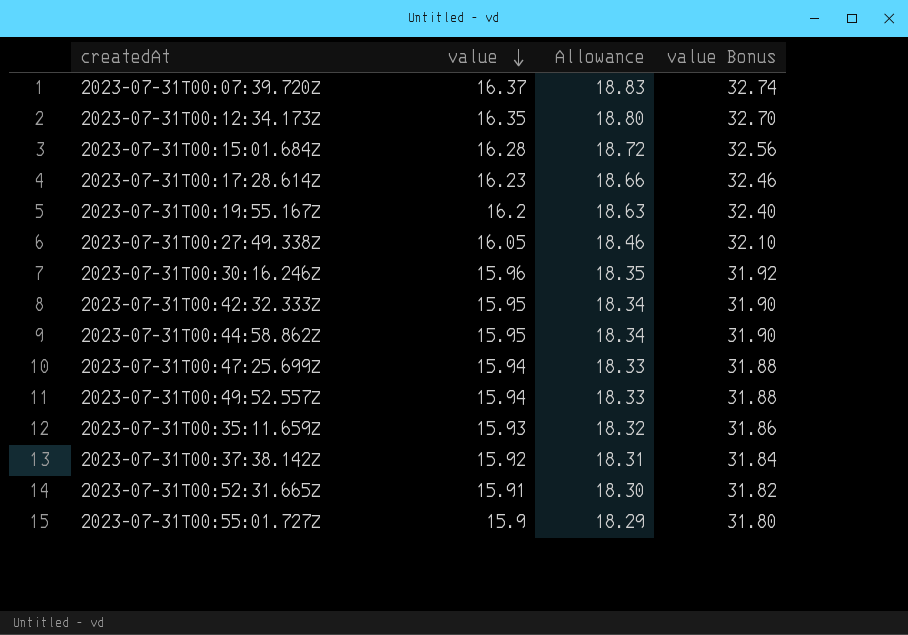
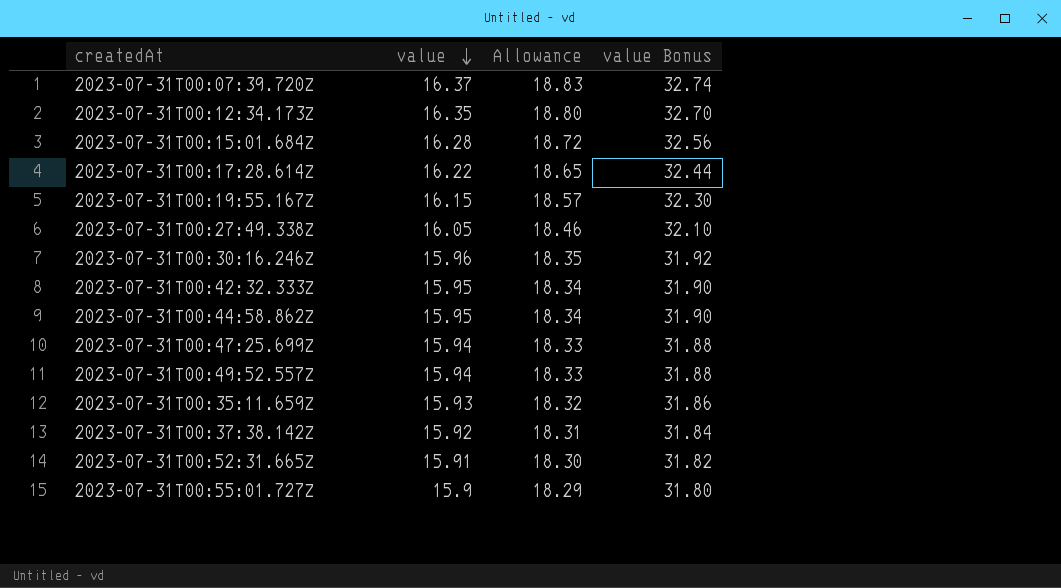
2023-07-31T00:17:28.614Z | value: 16.23 -> 16.22
2023-07-31T00:17:28.614Z | Allowance: 18.66 -> 18.65
2023-07-31T00:17:28.614Z | value Bonus: 32.46 -> 32.44
2023-07-31T00:19:55.167Z | value: 16.2 -> 16.15
2023-07-31T00:19:55.167Z | Allowance: 18.63 -> 18.57
2023-07-31T00:19:55.167Z | value Bonus: 32.40 -> 32.30

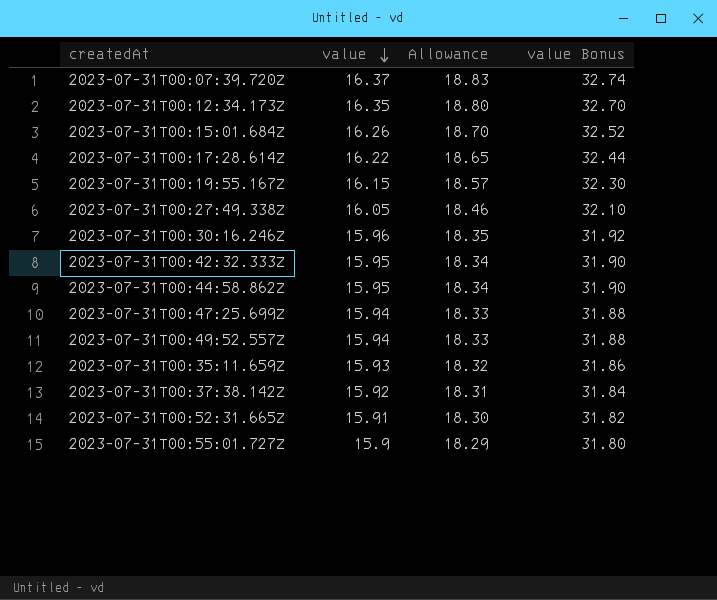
2023-07-31T00:15:01.684Z | value: 16.28 -> 16.26
2023-07-31T00:15:01.684Z | Allowance: 18.72 -> 18.70
2023-07-31T00:15:01.684Z | value Bonus: 32.56 -> 32.52

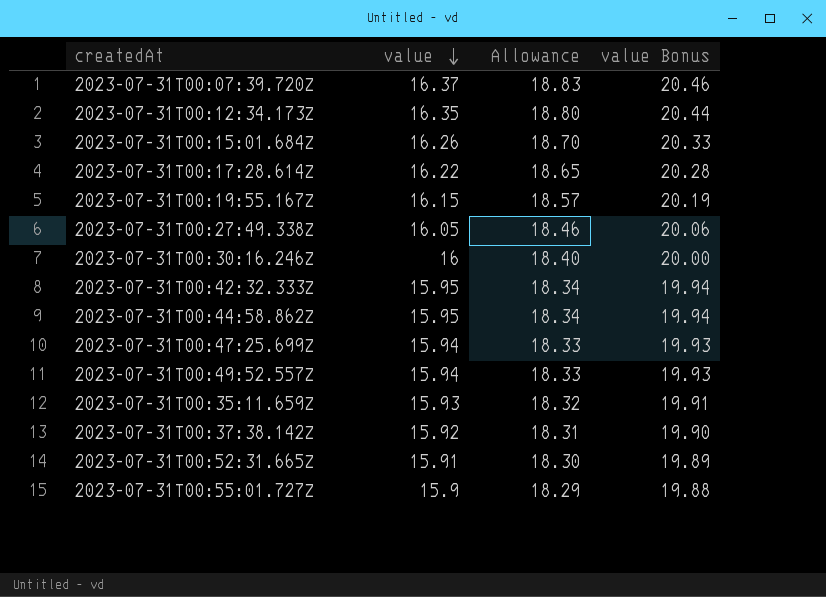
column value Bonus | formula: [value] * 2 -> [value] * 1.25
2023-07-31T00:30:16.246Z | value: 15.96 -> 16
2023-07-31T00:30:16.246Z | Allowance: 18.35 -> 18.40

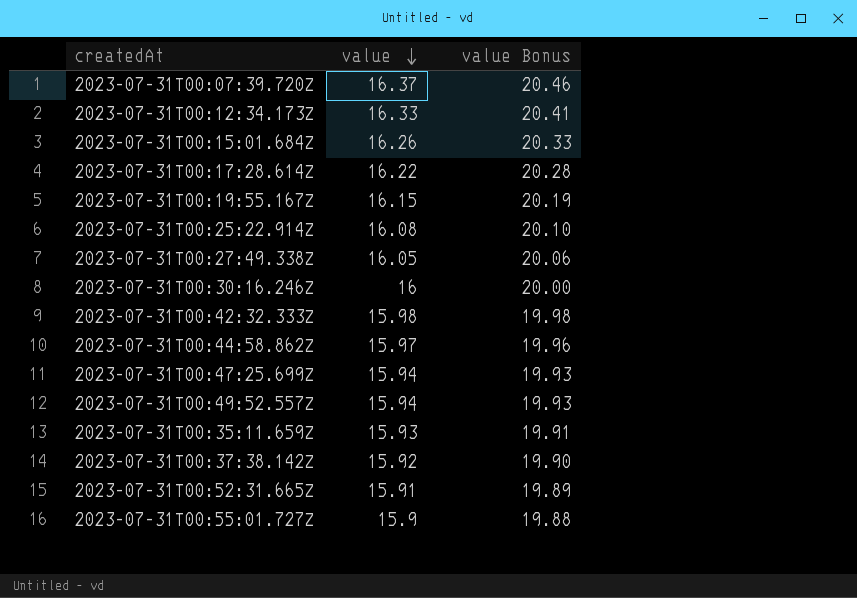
column Allowance | formula: [value] * 1.15 -> none
2023-07-31T00:12:34.173Z | value: 16.35 -> 16.33
2023-07-31T00:12:34.173Z | value Bonus: 20.44 -> 20.41
row 2023-07-31T00:25:22.914Z: none -> 16.08 | 20.10
2023-07-31T00:42:32.333Z | value: 15.95 -> 15.98
2023-07-31T00:42:32.333Z | value Bonus: 19.94 -> 19.98
2023-07-31T00:44:58.862Z | value: 15.95 -> 15.97
2023-07-31T00:44:58.862Z | value Bonus: 19.94 -> 19.96

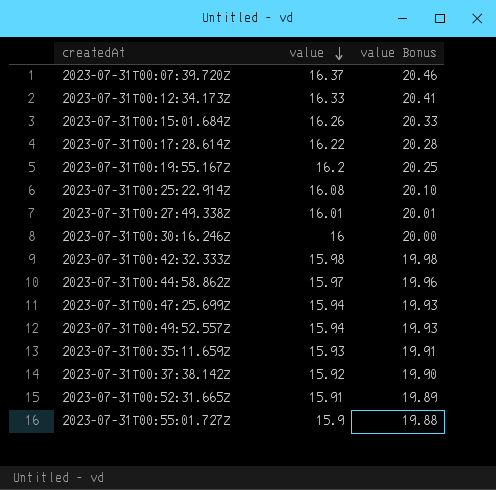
2023-07-31T00:19:55.167Z | value: 16.15 -> 16.2
2023-07-31T00:19:55.167Z | value Bonus: 20.19 -> 20.25
2023-07-31T00:27:49.338Z | value: 16.05 -> 16.01
2023-07-31T00:27:49.338Z | value Bonus: 20.06 -> 20.01

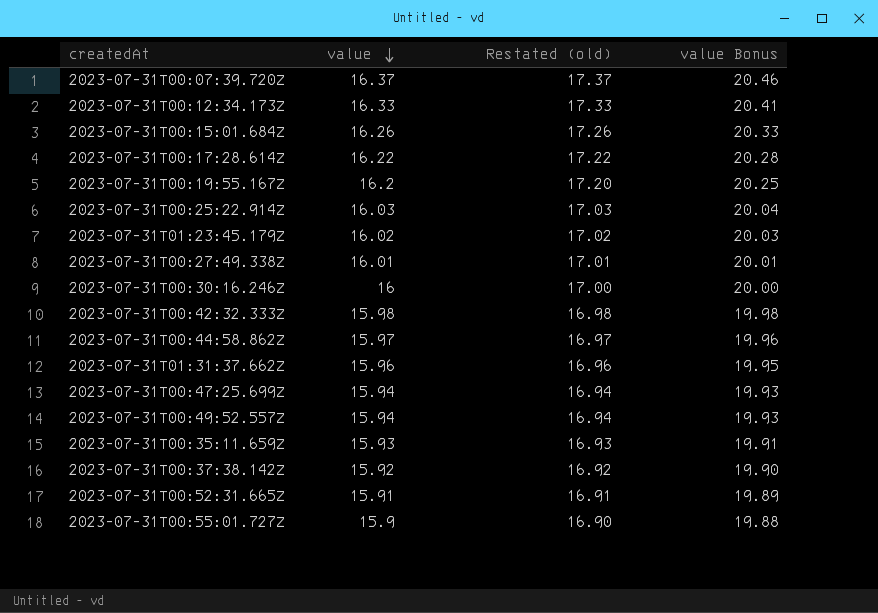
column Restated (old) | formula: none -> [value] + 1
2023-07-31T00:25:22.914Z | value: 16.08 -> 16.03
2023-07-31T00:25:22.914Z | value Bonus: 20.10 -> 20.04
row 2023-07-31T01:23:45.179Z: none -> 16.02 | 17.02 | 20.03
row 2023-07-31T01:31:37.662Z: none -> 15.96 | 16.96 | 19.95

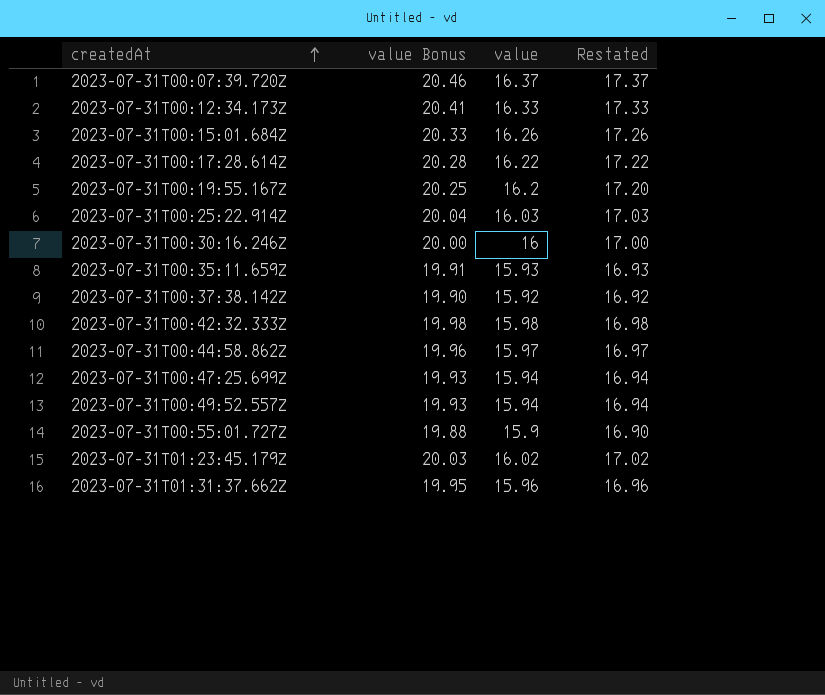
row order: value descending -> createdAt ascending
column value Bonus | position: 4 -> 2
column name: Restated (old) -> Restated
row 2023-07-31T00:27:49.338Z: 16.01 | 17.01 | 20.01 -> none
row 2023-07-31T00:52:31.665Z: 15.91 | 16.91 | 19.89 -> none

